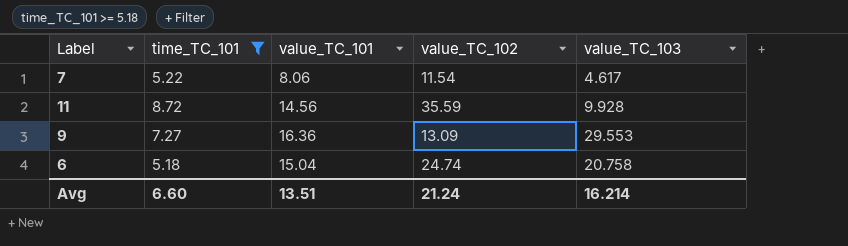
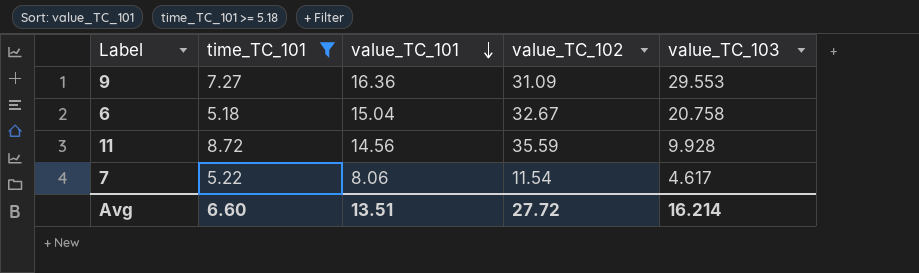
row order: none -> value_TC_101 descending
9 | value_TC_102: 13.09 -> 31.09
6 | value_TC_102: 24.74 -> 32.67
Avg | value_TC_102: 21.24 -> 27.72

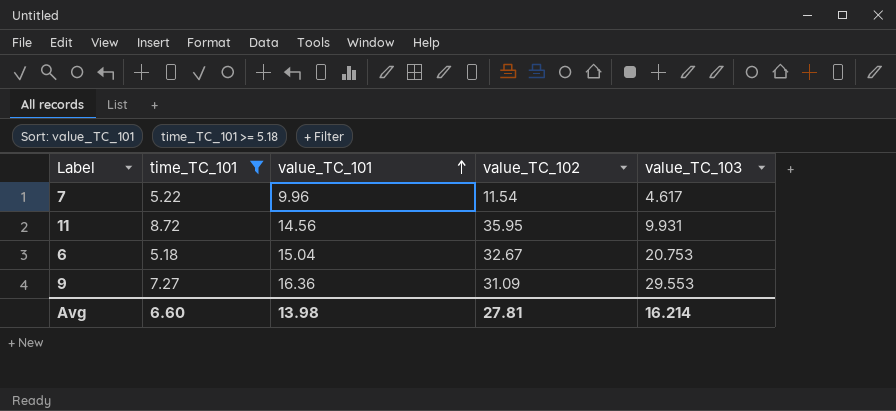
row order: value_TC_101 descending -> value_TC_101 ascending
7 | value_TC_101: 8.06 -> 9.96
11 | value_TC_102: 35.59 -> 35.95
11 | value_TC_103: 9.928 -> 9.931
6 | value_TC_103: 20.758 -> 20.753
Avg | value_TC_101: 13.51 -> 13.98
Avg | value_TC_102: 27.72 -> 27.81

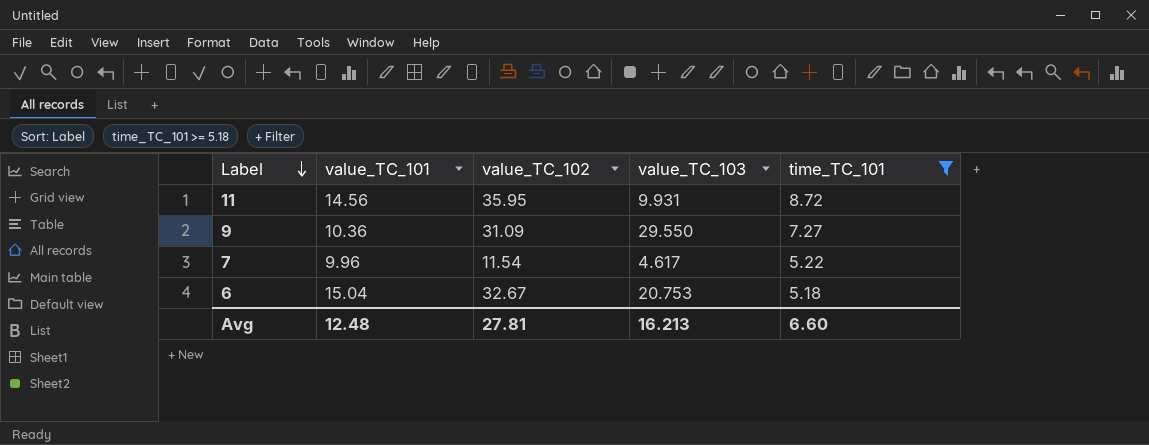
row order: value_TC_101 ascending -> Label descending
column time_TC_101 | position: 2 -> 5
9 | value_TC_101: 16.36 -> 10.36
9 | value_TC_103: 29.553 -> 29.550
Avg | value_TC_101: 13.98 -> 12.48
Avg | value_TC_103: 16.214 -> 16.213

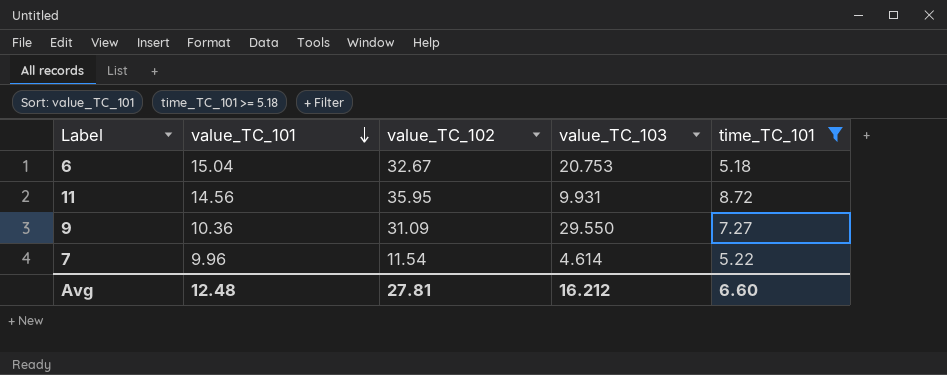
row order: Label descending -> value_TC_101 descending
7 | value_TC_103: 4.617 -> 4.614
Avg | value_TC_103: 16.213 -> 16.212

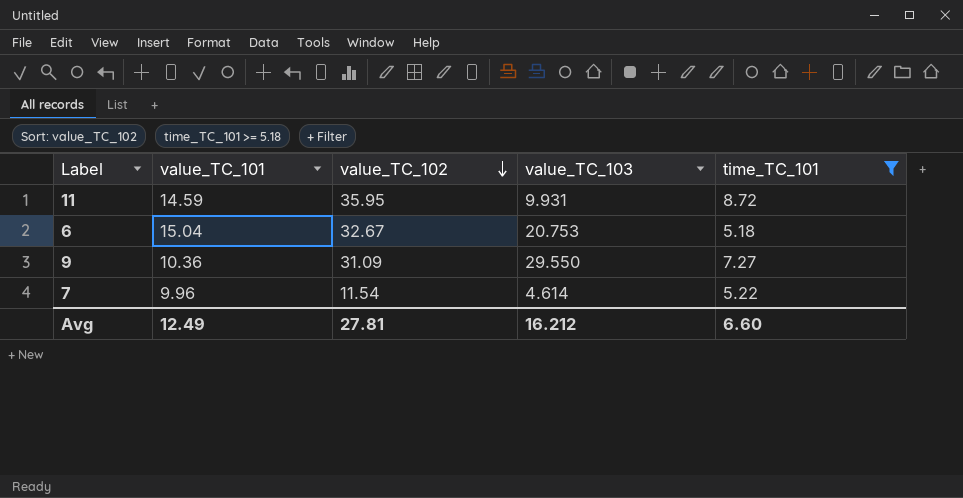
row order: value_TC_101 descending -> value_TC_102 descending
11 | value_TC_101: 14.56 -> 14.59
Avg | value_TC_101: 12.48 -> 12.49

